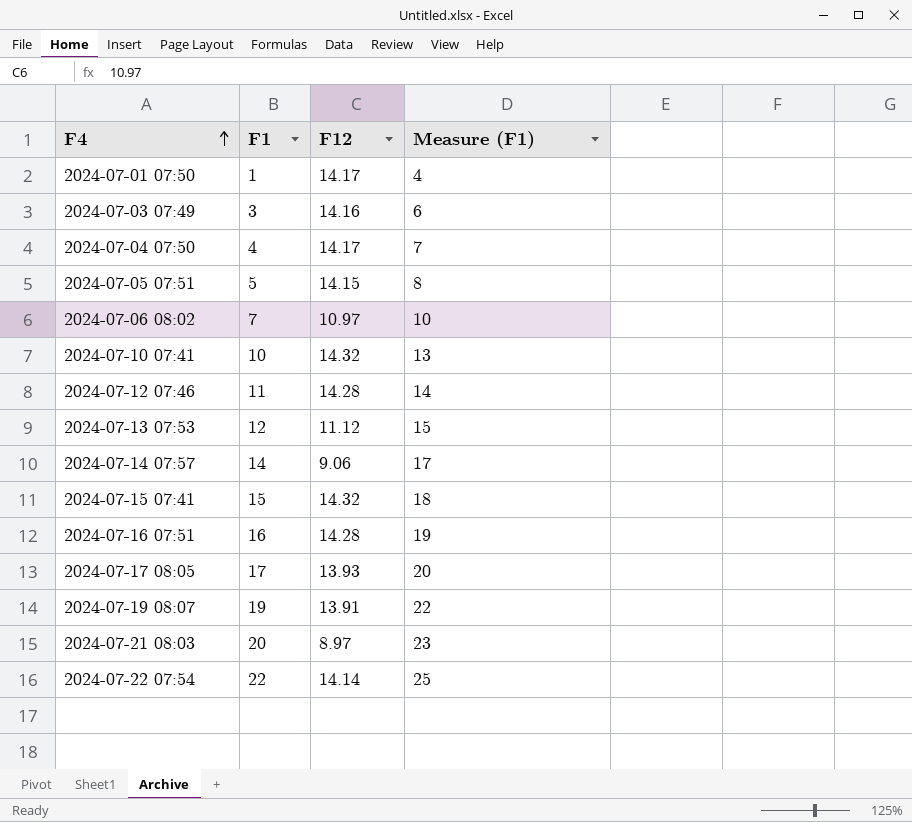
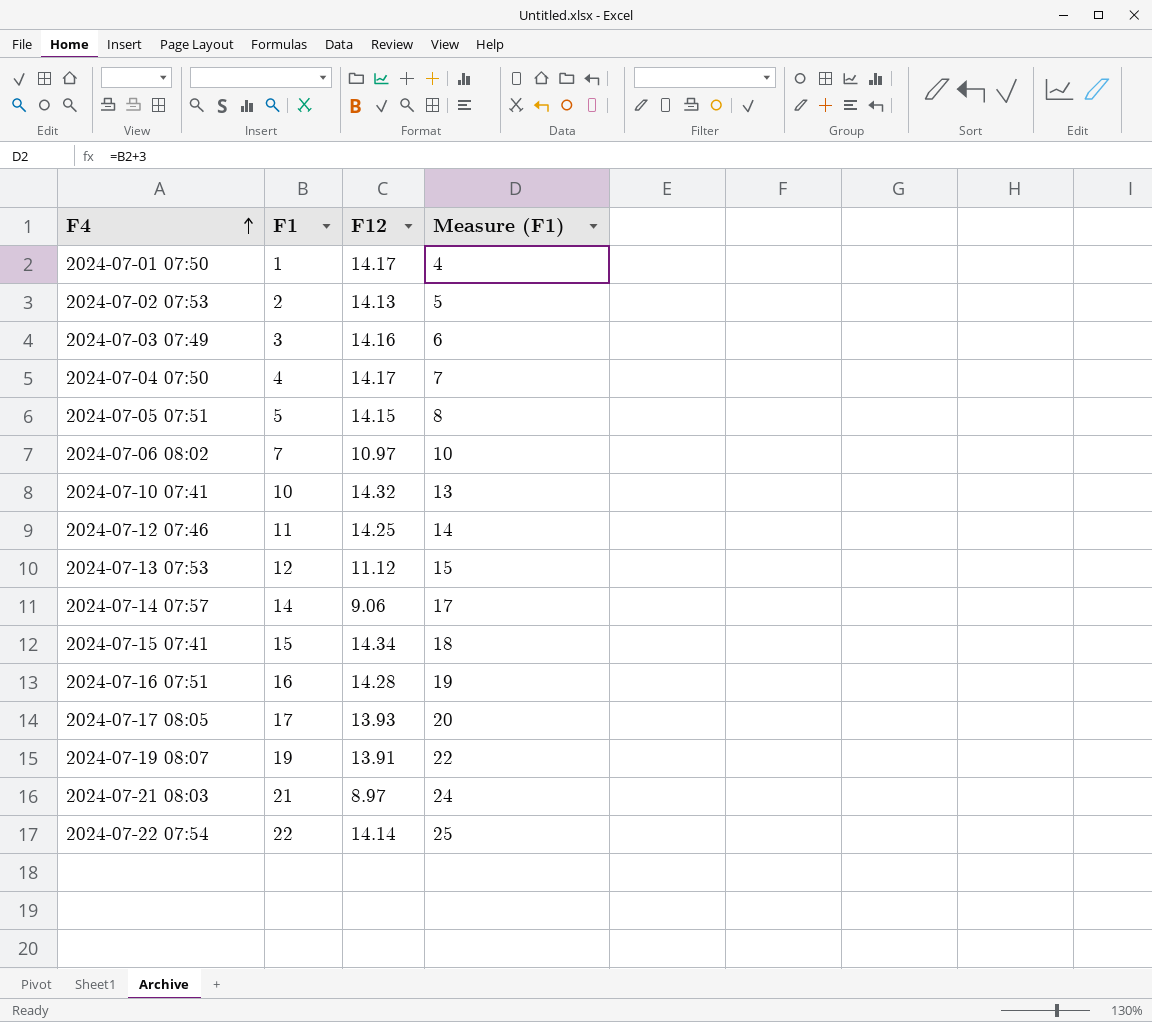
row 2024-07-02 07:53: none -> 2 | 14.13 | 5
2024-07-12 07:46 | F12: 14.28 -> 14.25
2024-07-15 07:41 | F12: 14.32 -> 14.34
2024-07-21 08:03 | F1: 20 -> 21
2024-07-21 08:03 | Measure (F1): 23 -> 24

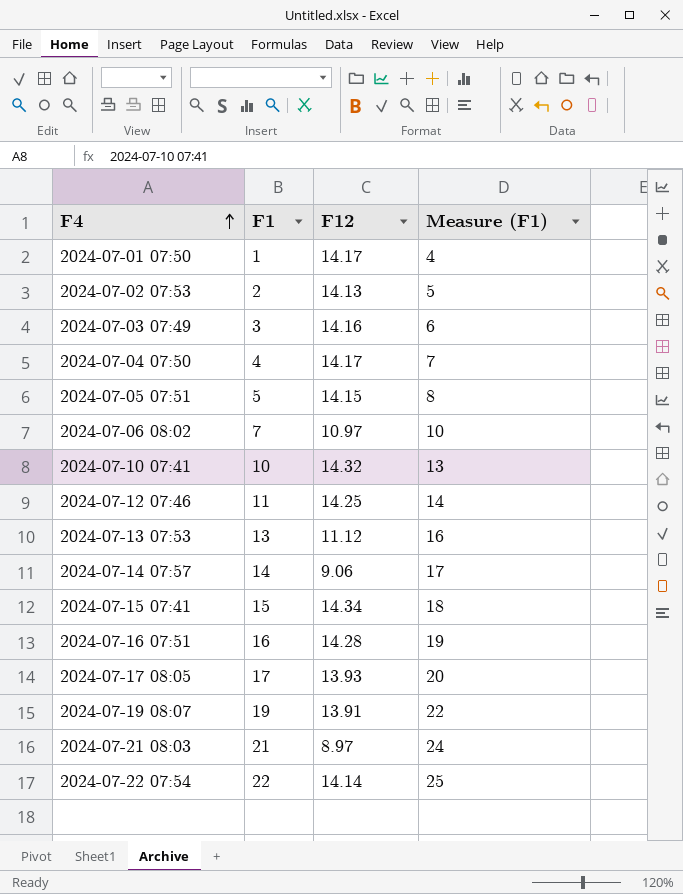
2024-07-13 07:53 | F1: 12 -> 13
2024-07-13 07:53 | Measure (F1): 15 -> 16

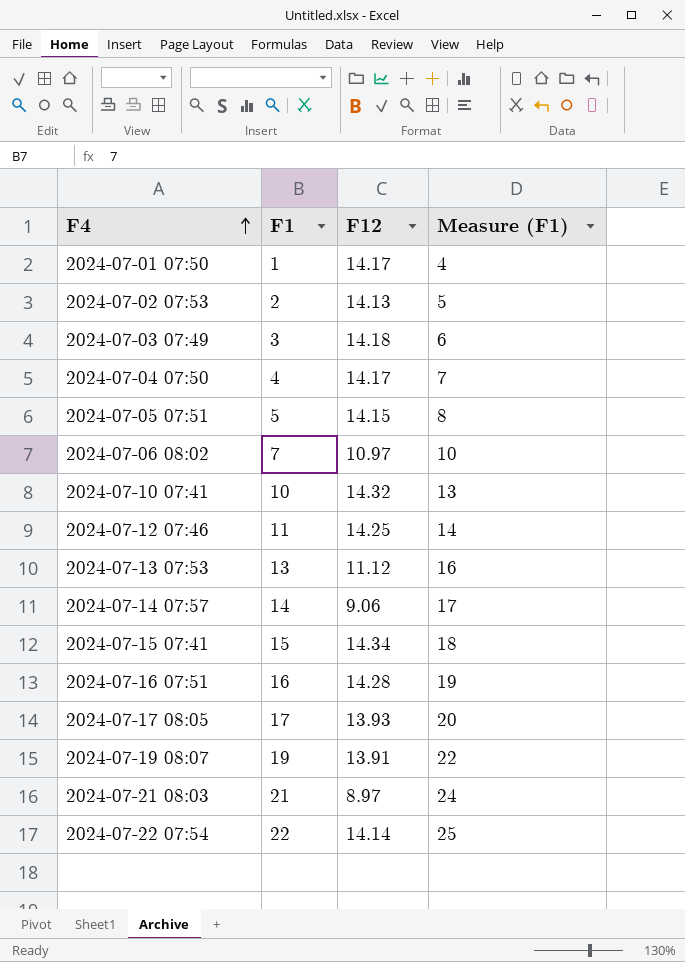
2024-07-03 07:49 | F12: 14.16 -> 14.18

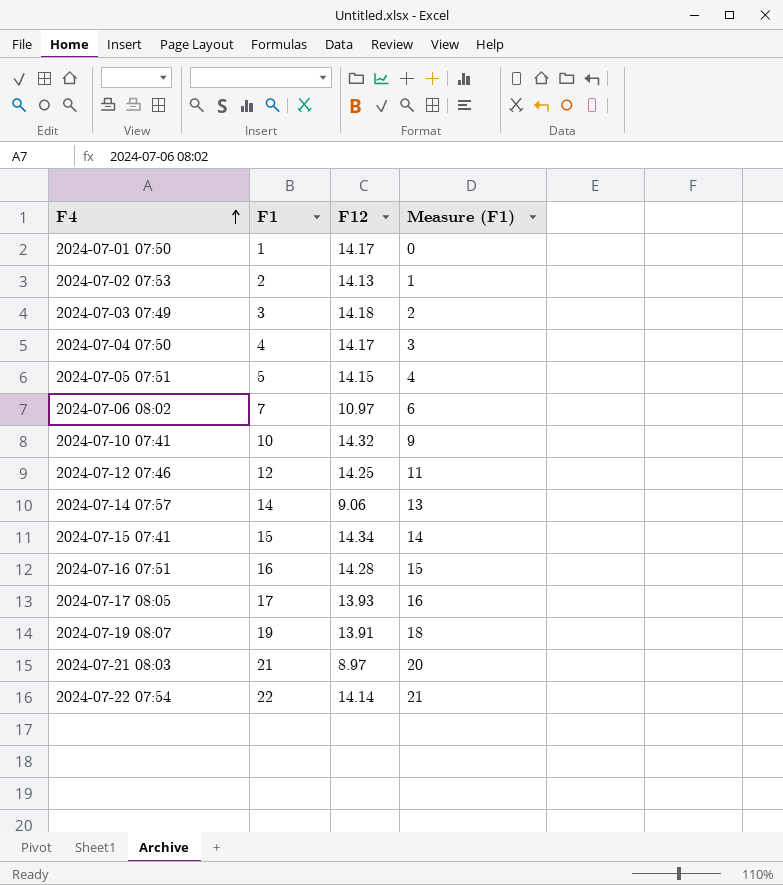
column Measure (F1) | formula: [F1] + 3 -> [F1] - 1
row 2024-07-13 07:53: 13 | 11.12 | 16 -> none
2024-07-12 07:46 | F1: 11 -> 12

